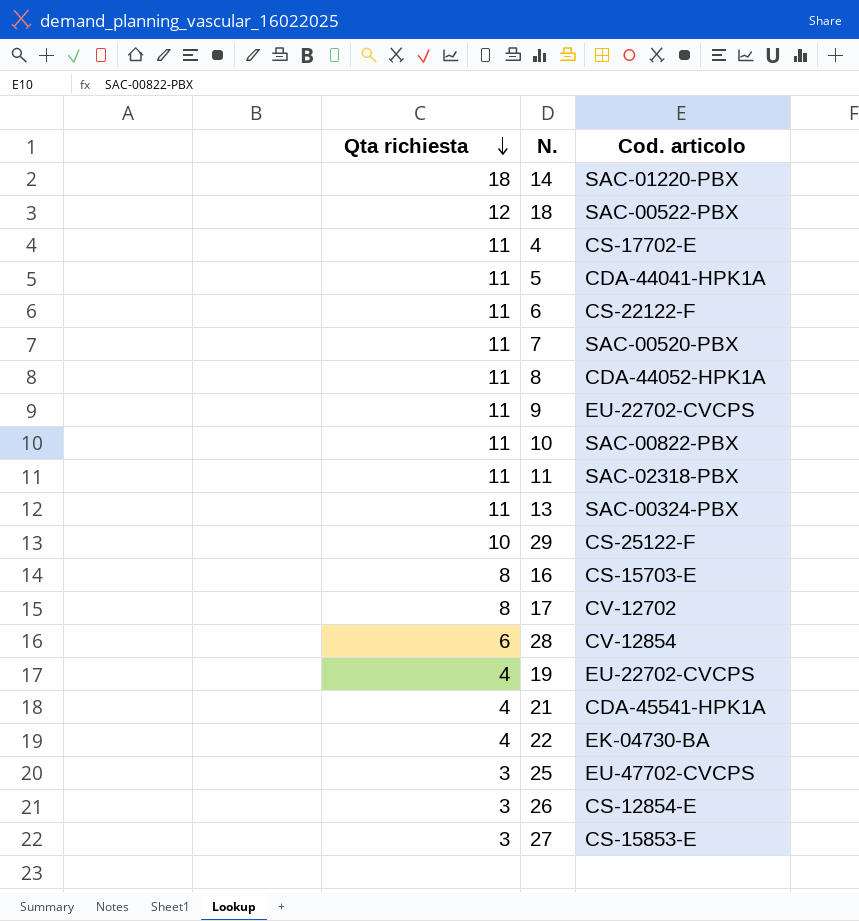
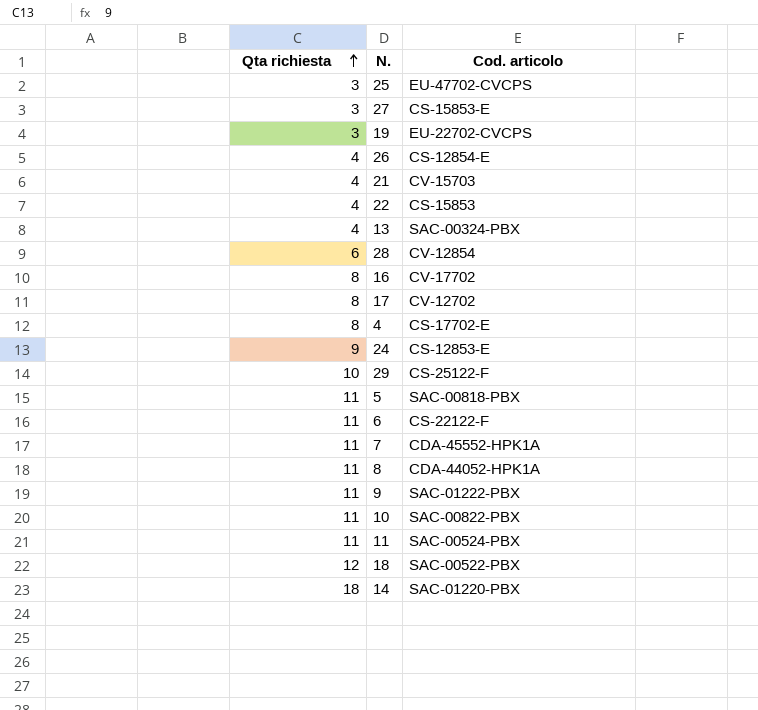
row order: Qta richiesta descending -> Qta richiesta ascending
19 | Qta richiesta: 4 -> 3
26 | Qta richiesta: 3 -> 4
21 | Cod. articolo: CDA-45541-HPK1A -> CV-15703
22 | Cod. articolo: EK-04730-BA -> CS-15853
13 | Qta richiesta: 11 -> 4
16 | Cod. articolo: CS-15703-E -> CV-17702
4 | Qta richiesta: 11 -> 8
row 24: none -> 9 | CS-12853-E
5 | Cod. articolo: CDA-44041-HPK1A -> SAC-00818-PBX
7 | Cod. articolo: SAC-00520-PBX -> CDA-45552-HPK1A
9 | Cod. articolo: EU-22702-CVCPS -> SAC-01222-PBX
11 | Cod. articolo: SAC-02318-PBX -> SAC-00524-PBX

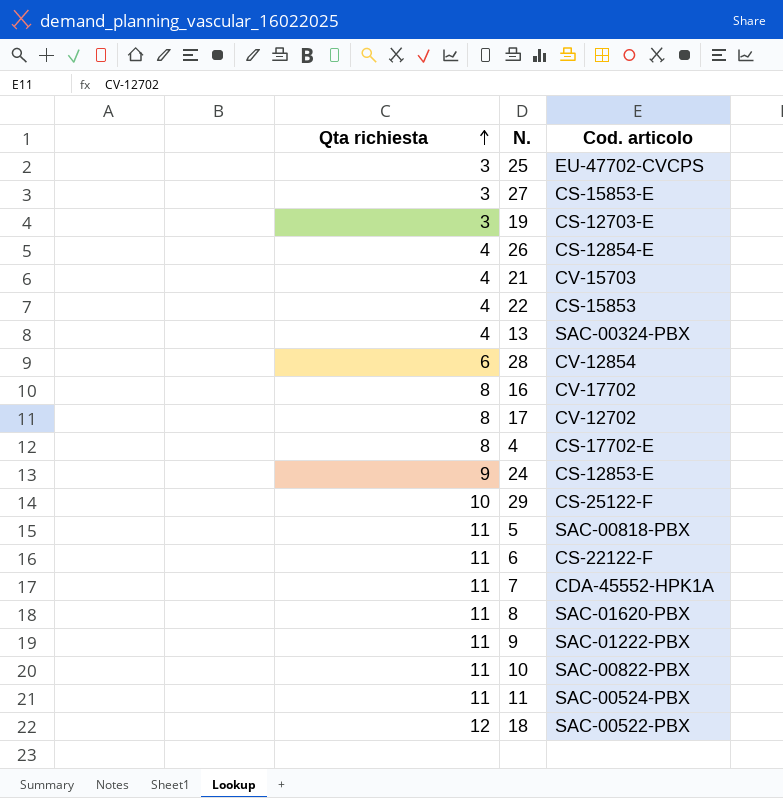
row 14: 18 | SAC-01220-PBX -> none
19 | Cod. articolo: EU-22702-CVCPS -> CS-12703-E
8 | Cod. articolo: CDA-44052-HPK1A -> SAC-01620-PBX

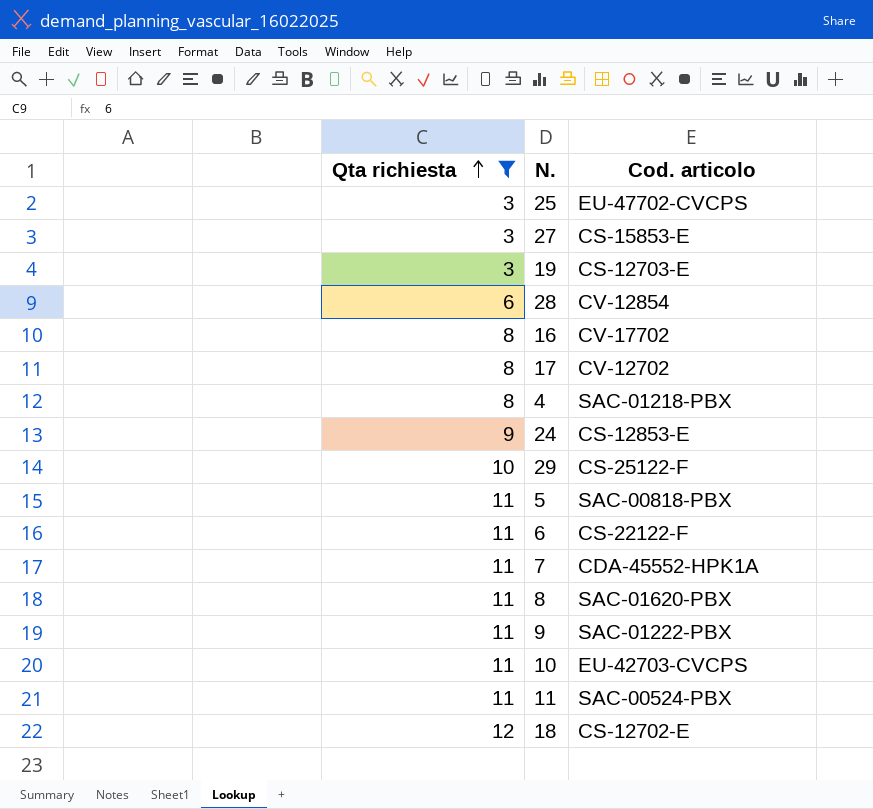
filter: none -> Qta richiesta != 4
4 | Cod. articolo: CS-17702-E -> SAC-01218-PBX
10 | Cod. articolo: SAC-00822-PBX -> EU-42703-CVCPS
18 | Cod. articolo: SAC-00522-PBX -> CS-12702-E

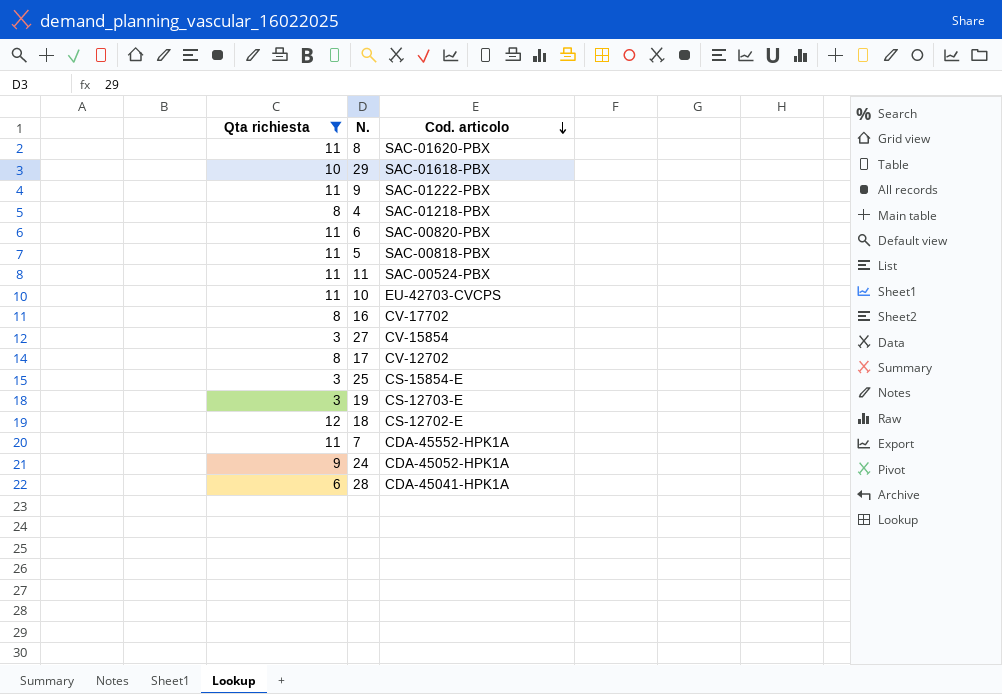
row order: Qta richiesta ascending -> Cod. articolo descending
29 | Cod. articolo: CS-25122-F -> SAC-01618-PBX
6 | Cod. articolo: CS-22122-F -> SAC-00820-PBX
27 | Cod. articolo: CS-15853-E -> CV-15854
25 | Cod. articolo: EU-47702-CVCPS -> CS-15854-E
24 | Cod. articolo: CS-12853-E -> CDA-45052-HPK1A
28 | Cod. articolo: CV-12854 -> CDA-45041-HPK1A

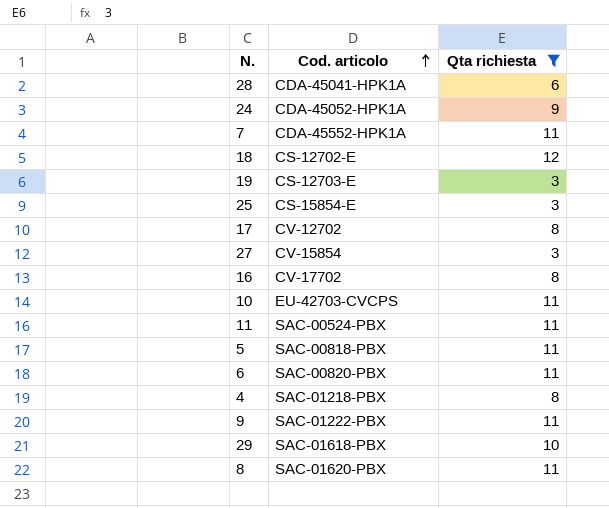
row order: Cod. articolo descending -> Cod. articolo ascending
column Qta richiesta | position: 1 -> 3

